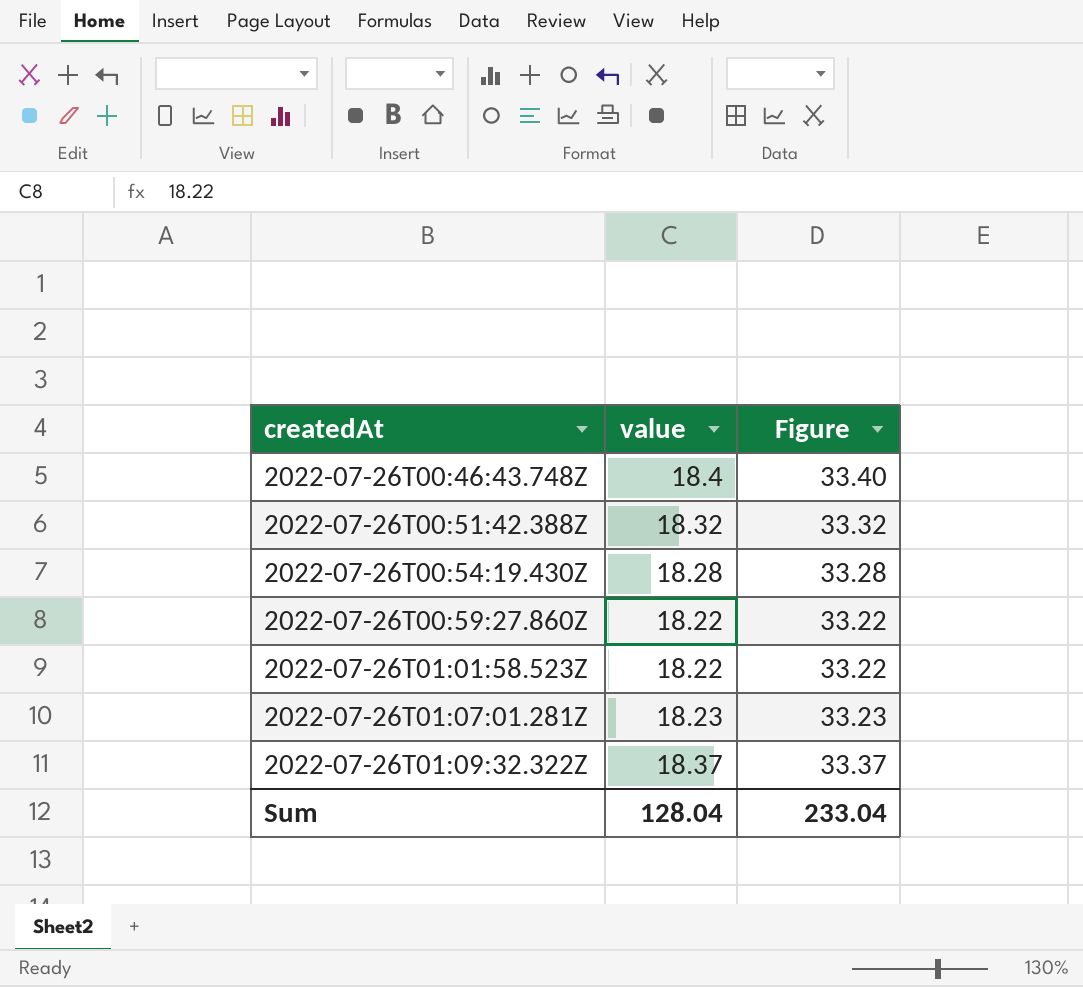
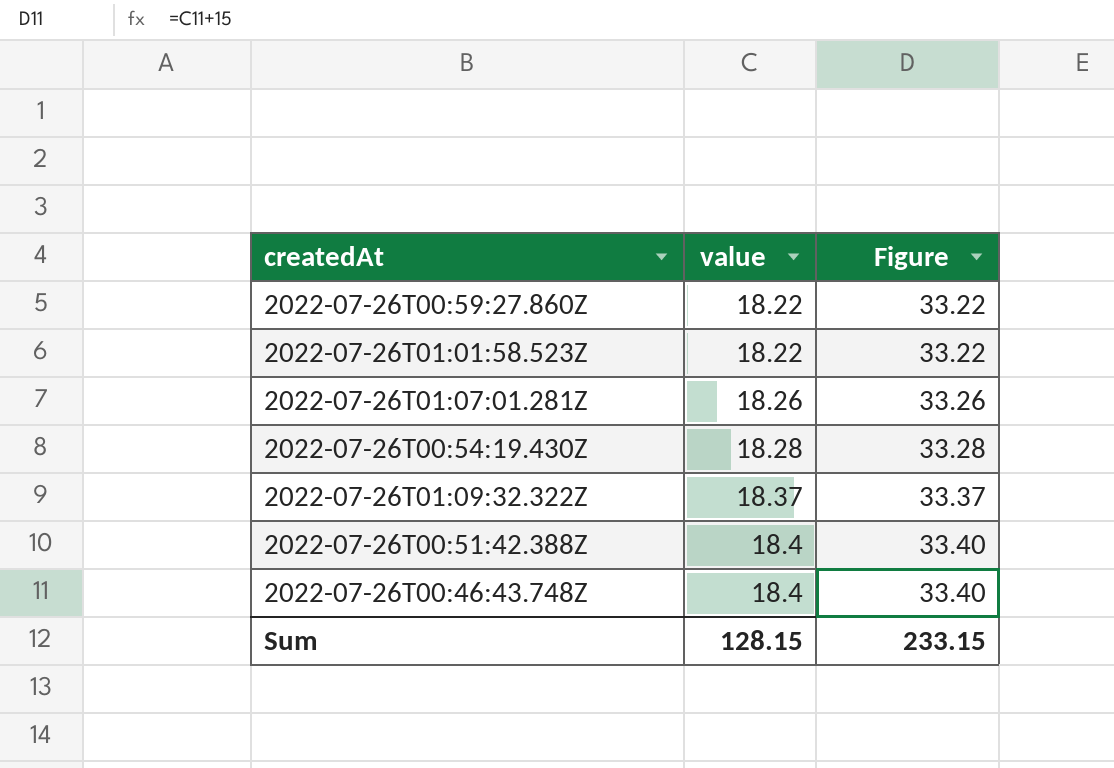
row order: createdAt ascending -> value ascending
2022-07-26T01:07:01.281Z | value: 18.23 -> 18.26
2022-07-26T01:07:01.281Z | Figure: 33.23 -> 33.26
2022-07-26T00:51:42.388Z | value: 18.32 -> 18.4
2022-07-26T00:51:42.388Z | Figure: 33.32 -> 33.40
Sum | value: 128.04 -> 128.15
Sum | Figure: 233.04 -> 233.15

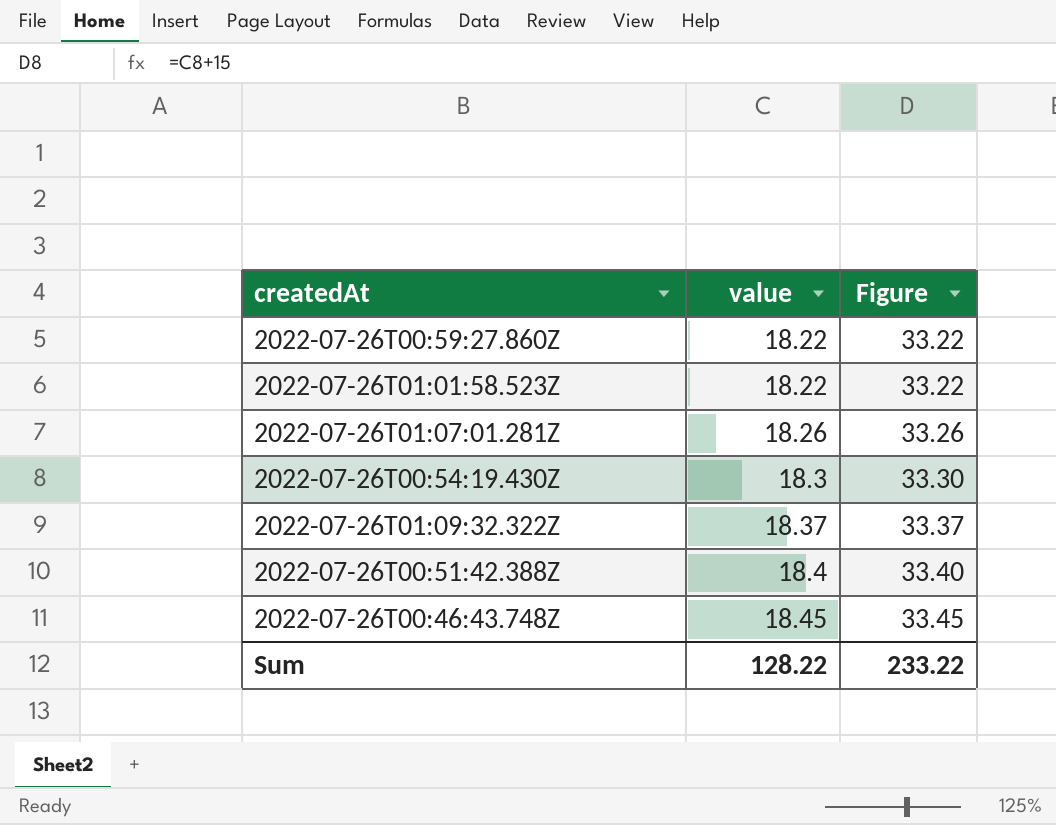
2022-07-26T00:54:19.430Z | value: 18.28 -> 18.3
2022-07-26T00:54:19.430Z | Figure: 33.28 -> 33.30
2022-07-26T00:46:43.748Z | value: 18.4 -> 18.45
2022-07-26T00:46:43.748Z | Figure: 33.40 -> 33.45
Sum | value: 128.15 -> 128.22
Sum | Figure: 233.15 -> 233.22

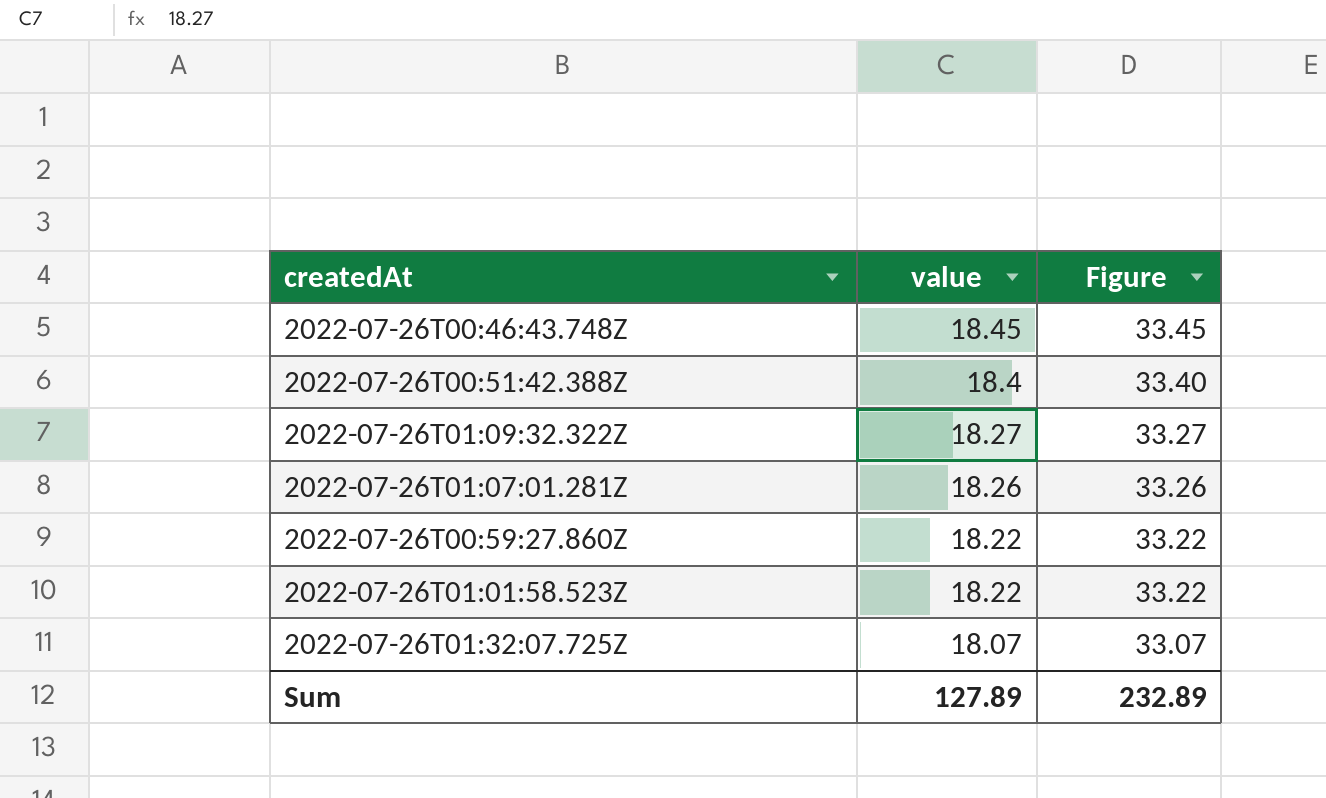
row order: value ascending -> value descending
row 2022-07-26T00:54:19.430Z: 18.3 | 33.30 -> none
2022-07-26T01:09:32.322Z | value: 18.37 -> 18.27
2022-07-26T01:09:32.322Z | Figure: 33.37 -> 33.27
row 2022-07-26T01:32:07.725Z: none -> 18.07 | 33.07
Sum | value: 128.22 -> 127.89
Sum | Figure: 233.22 -> 232.89

